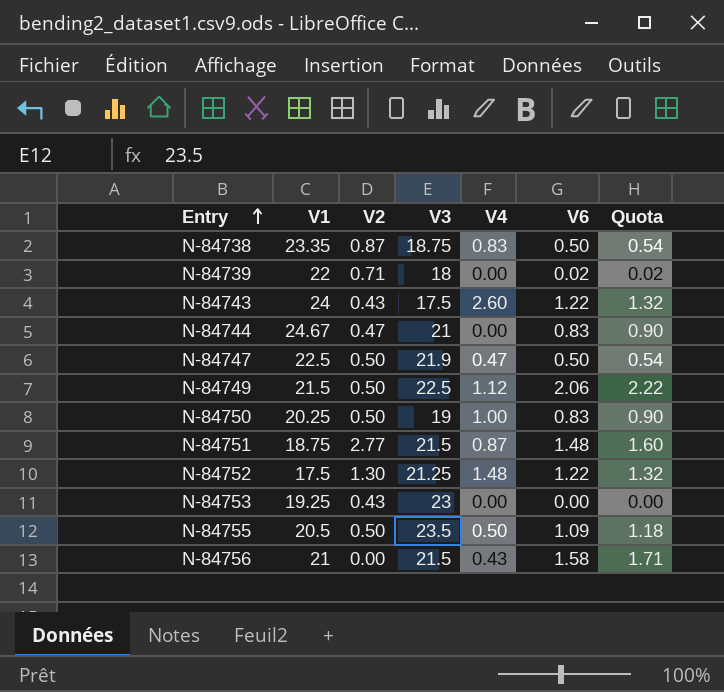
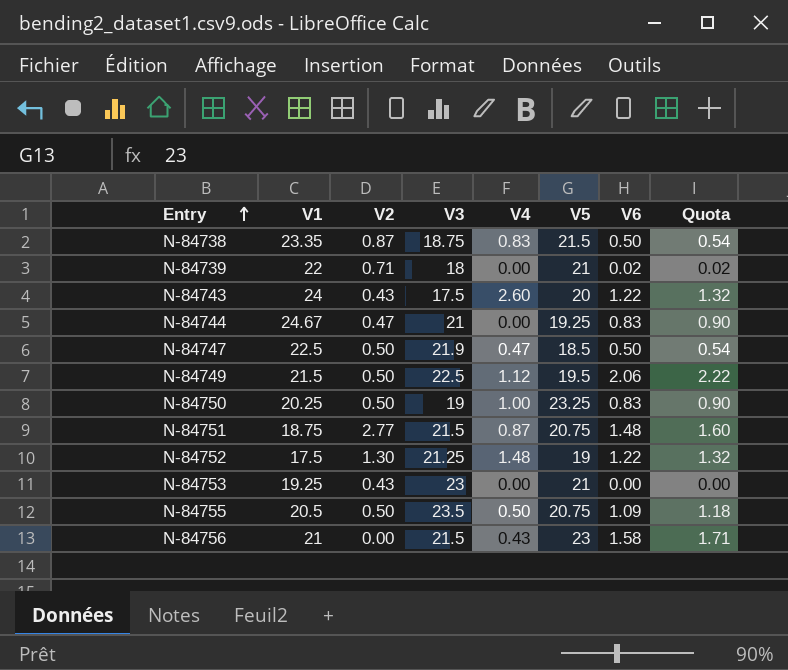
column V5 | position: none -> 6

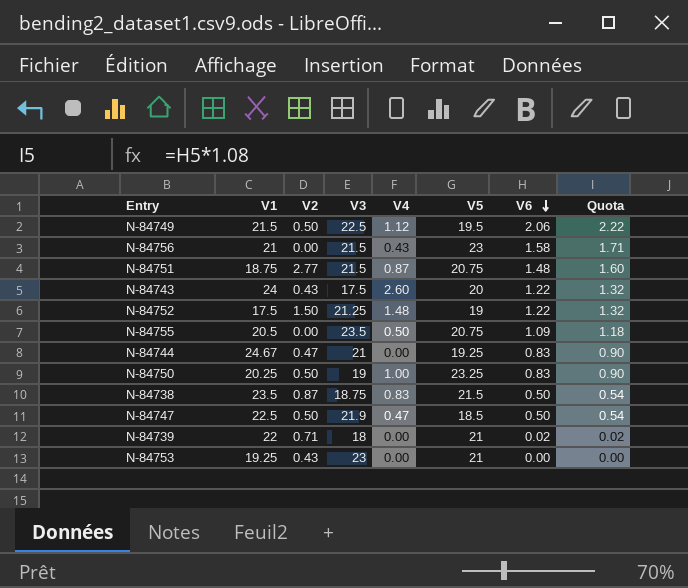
row order: Entry ascending -> V6 descending
N-84752 | V2: 1.30 -> 1.50
N-84755 | V2: 0.50 -> 0.00
N-84738 | V1: 23.35 -> 23.5

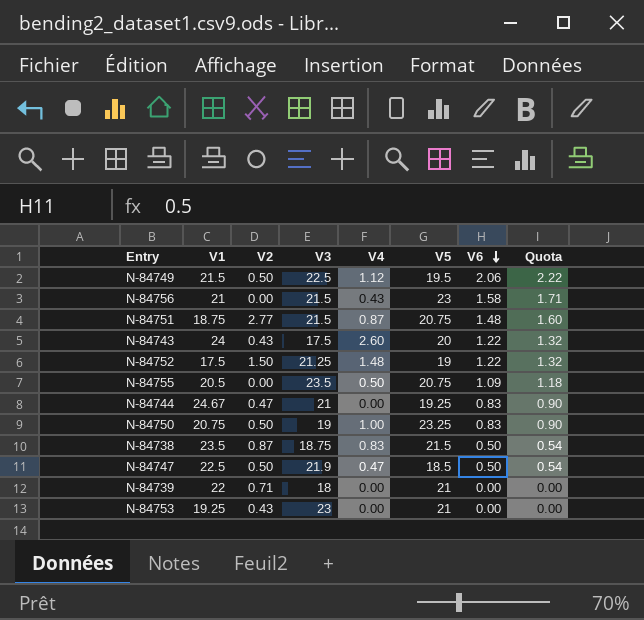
N-84750 | V1: 20.25 -> 20.75
N-84739 | V6: 0.02 -> 0.00
N-84739 | Quota: 0.02 -> 0.00

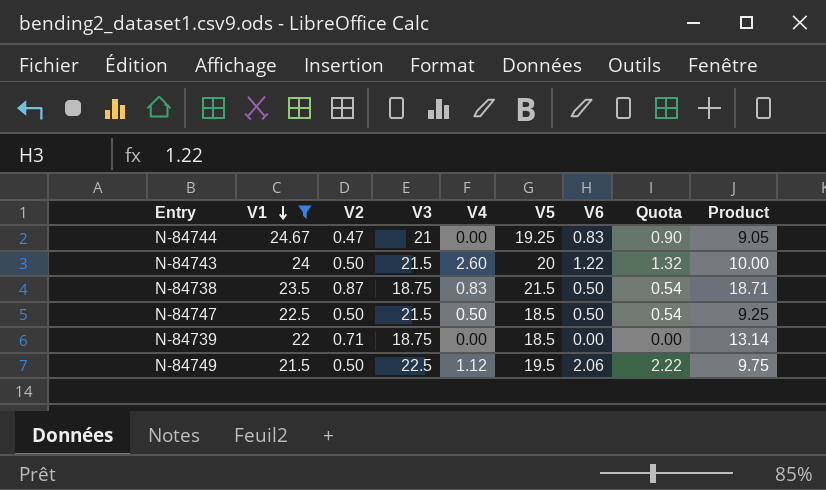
filter: none -> V1 >= 21.5
row order: V6 descending -> V1 descending
column Product | formula: none -> [V2] * [V5]
N-84743 | V2: 0.43 -> 0.50
N-84743 | V3: 17.5 -> 21.5
N-84747 | V3: 21.9 -> 21.5
N-84747 | V4: 0.47 -> 0.50
N-84739 | V3: 18 -> 18.75
N-84739 | V5: 21 -> 18.5

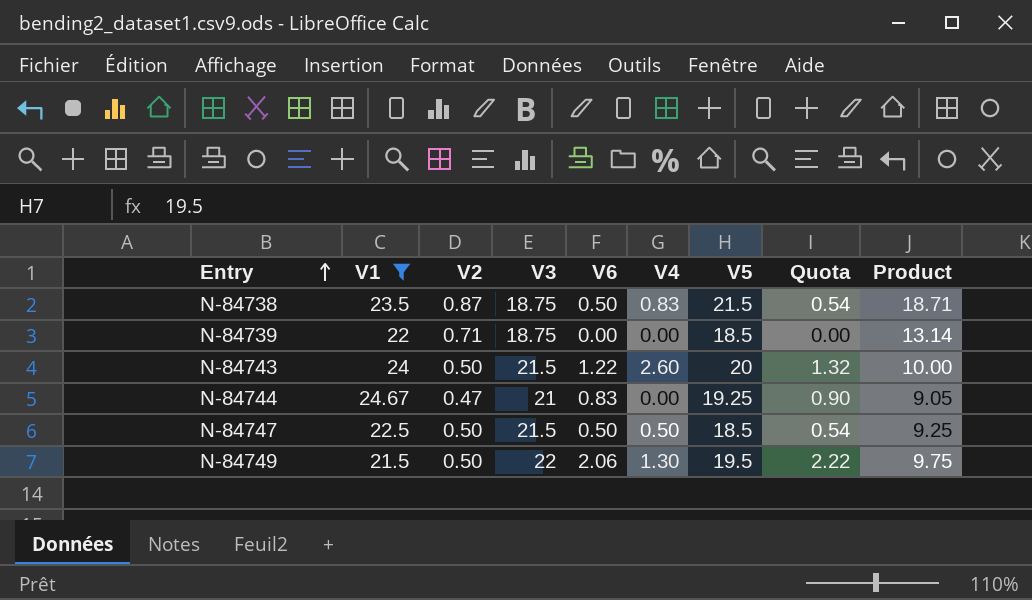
row order: V1 descending -> Entry ascending
column V6 | position: 7 -> 5
N-84749 | V3: 22.5 -> 22
N-84749 | V4: 1.12 -> 1.30

